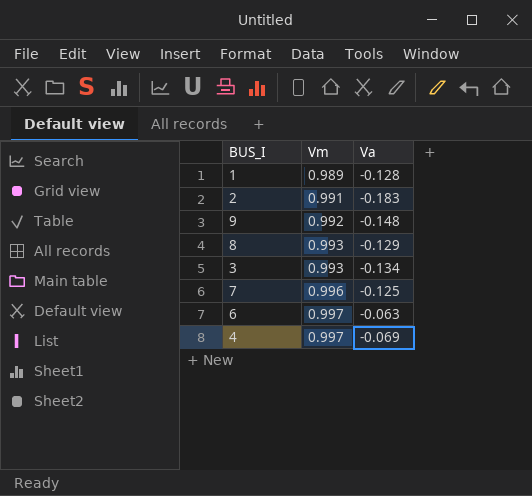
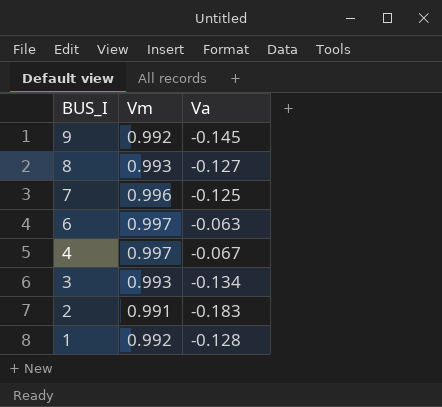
row order: Vm ascending -> BUS_I descending
9 | Va: -0.148 -> -0.145
8 | Va: -0.129 -> -0.127
4 | Va: -0.069 -> -0.067
1 | Vm: 0.989 -> 0.992

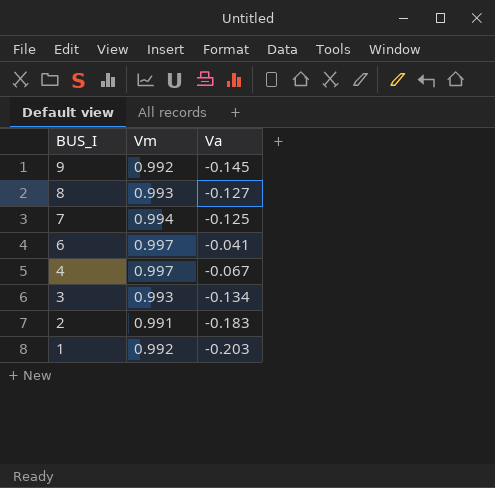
7 | Vm: 0.996 -> 0.994
6 | Va: -0.063 -> -0.041
1 | Va: -0.128 -> -0.203

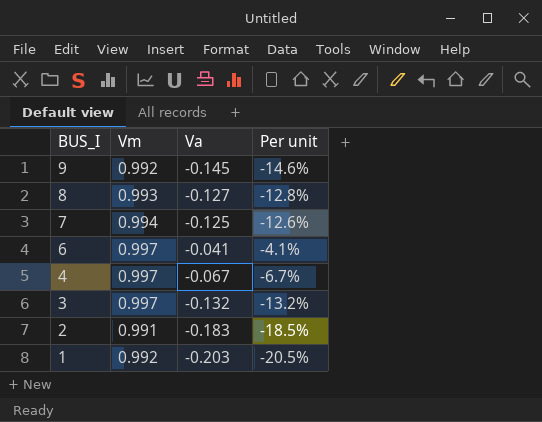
column Per unit | formula: none -> [Va] / [Vm]
3 | Vm: 0.993 -> 0.997
3 | Va: -0.134 -> -0.132

